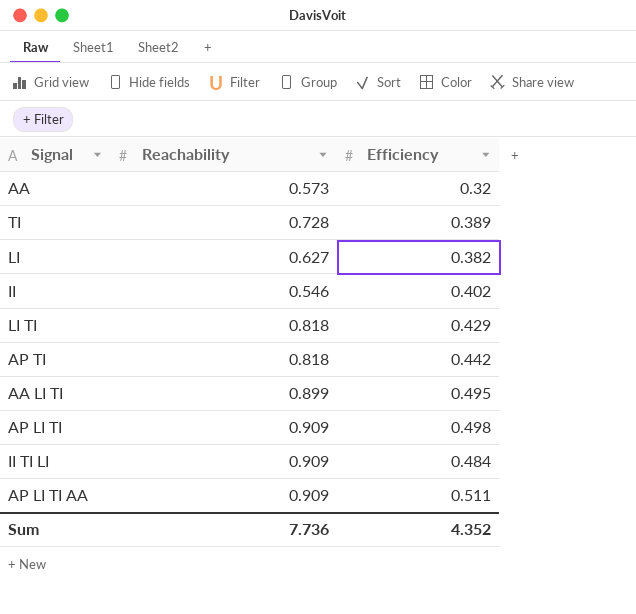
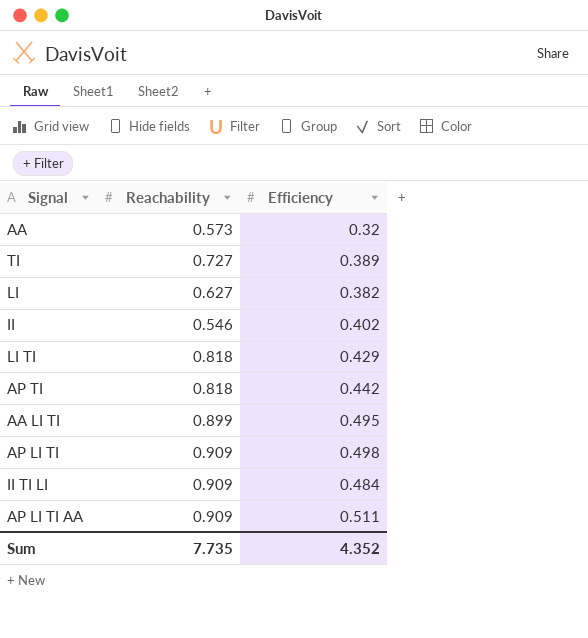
TI | Reachability: 0.728 -> 0.727
Sum | Reachability: 7.736 -> 7.735

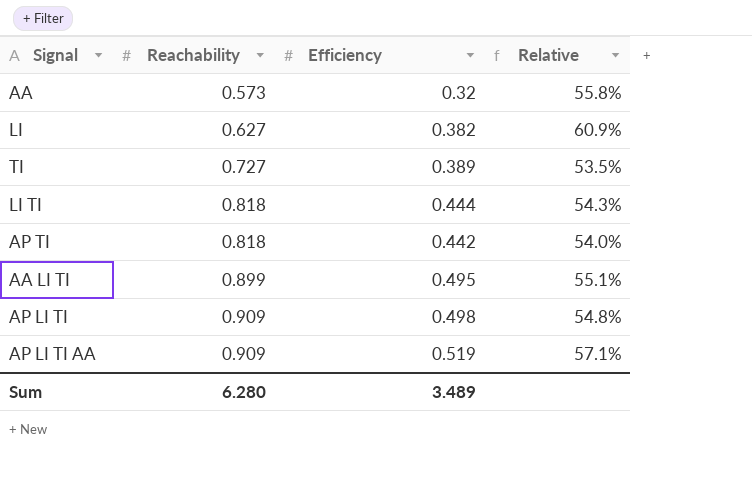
row order: none -> Reachability ascending
column Relative | formula: none -> [Efficiency] / [Reachability]
row II: 0.546 | 0.402 -> none
row II TI LI: 0.909 | 0.484 -> none
LI TI | Efficiency: 0.429 -> 0.444
AP LI TI AA | Efficiency: 0.511 -> 0.519
Sum | Reachability: 7.735 -> 6.280
Sum | Efficiency: 4.352 -> 3.489

